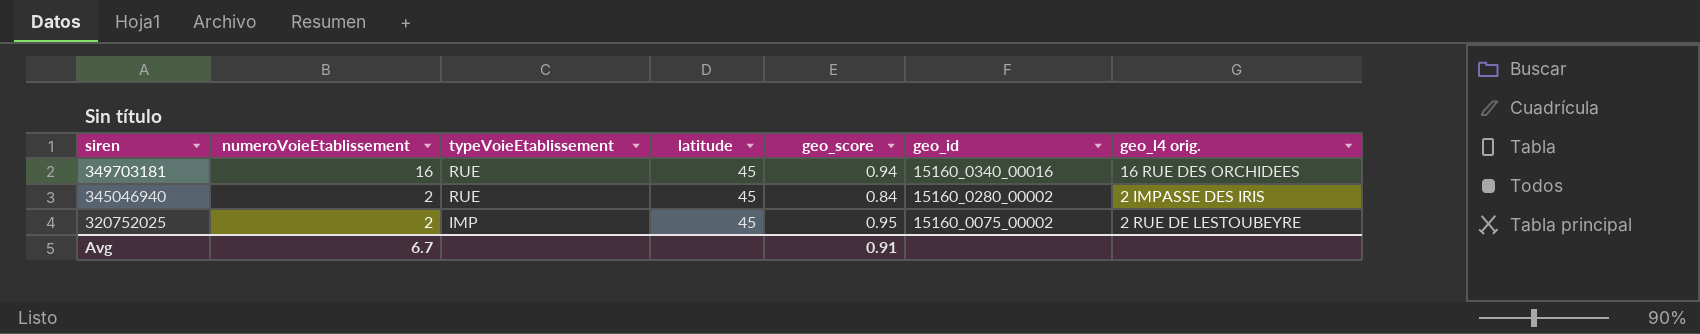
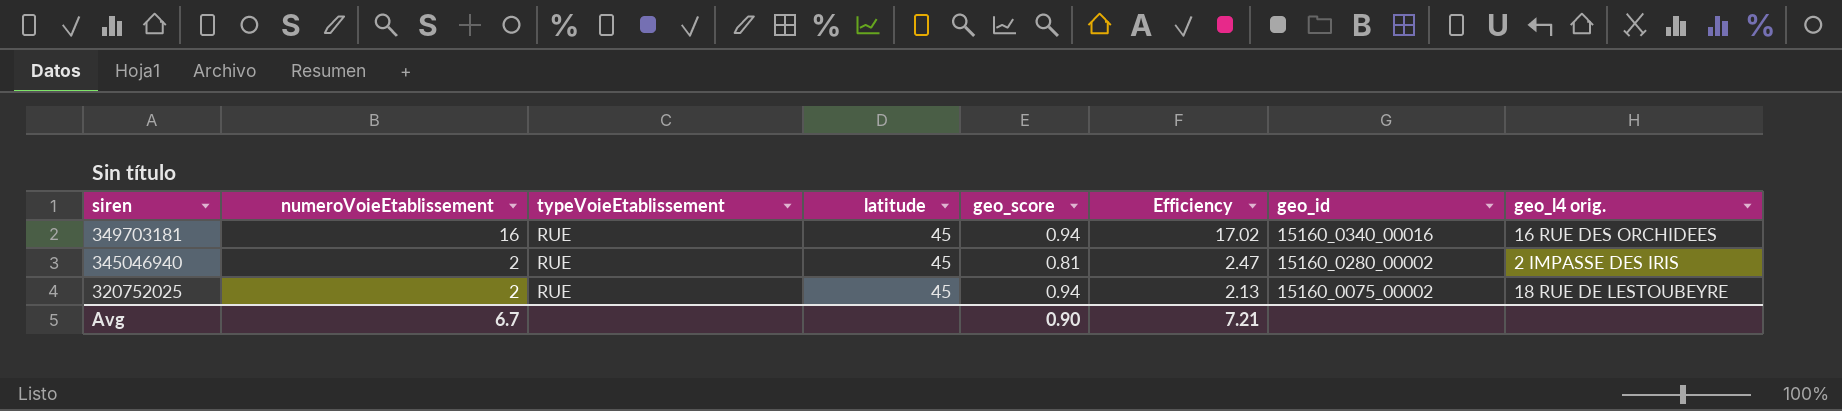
column Efficiency | formula: none -> [numeroVoieEtablissement] / [geo_score]
345046940 | geo_score: 0.84 -> 0.81
320752025 | typeVoieEtablissement: IMP -> RUE
320752025 | geo_score: 0.95 -> 0.94
320752025 | geo_l4 orig.: 2 RUE DE LESTOUBEYRE -> 18 RUE DE LESTOUBEYRE
Avg | geo_score: 0.91 -> 0.90

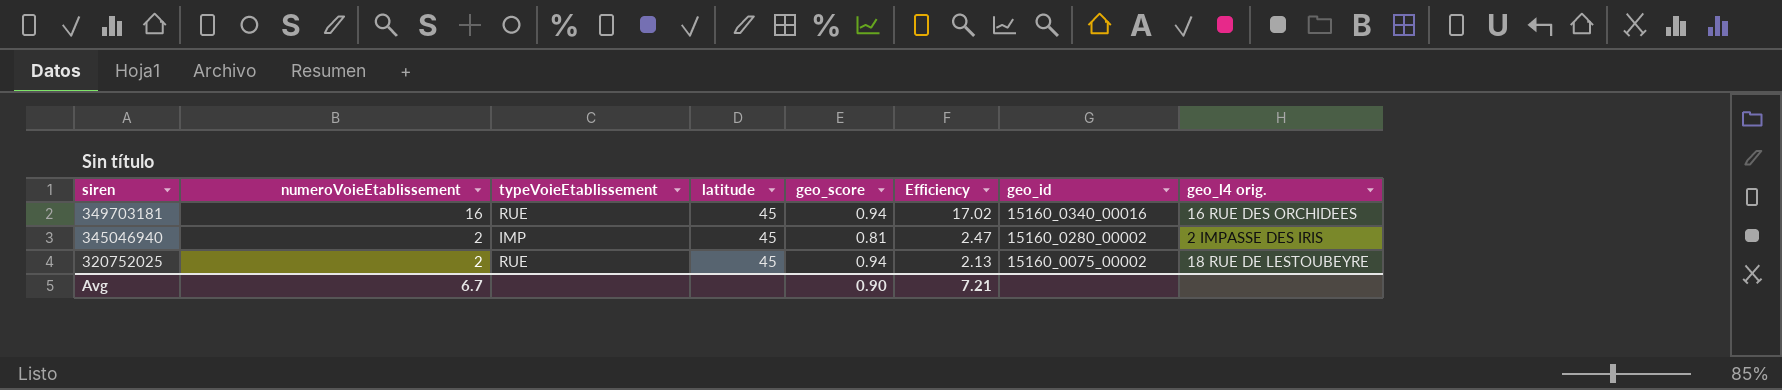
345046940 | typeVoieEtablissement: RUE -> IMP

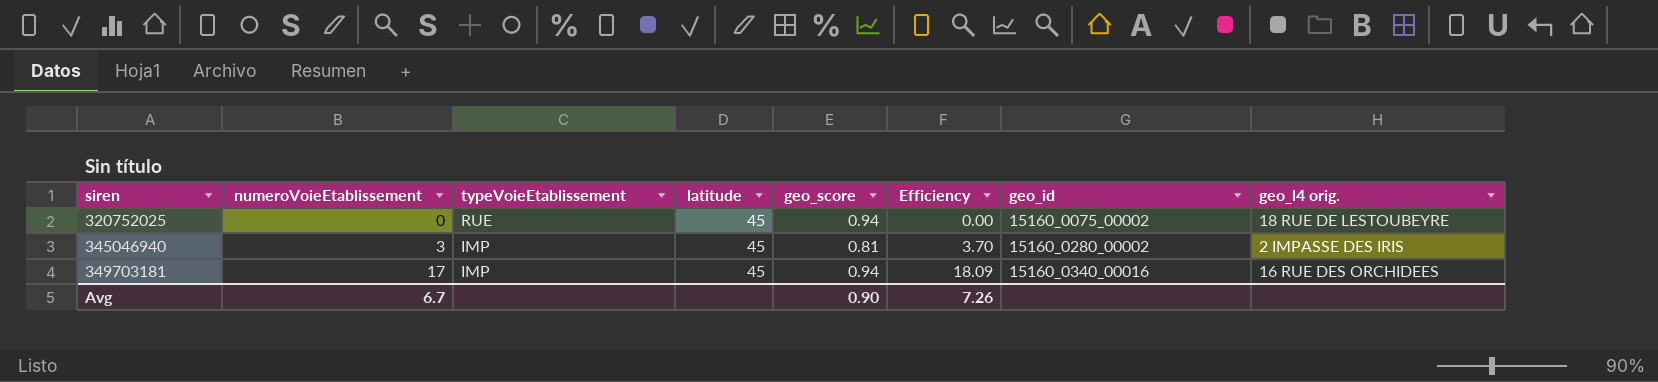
row order: siren descending -> siren ascending
320752025 | numeroVoieEtablissement: 2 -> 0
320752025 | Efficiency: 2.13 -> 0.00
345046940 | numeroVoieEtablissement: 2 -> 3
345046940 | Efficiency: 2.47 -> 3.70
349703181 | numeroVoieEtablissement: 16 -> 17
349703181 | typeVoieEtablissement: RUE -> IMP
349703181 | Efficiency: 17.02 -> 18.09
Avg | Efficiency: 7.21 -> 7.26

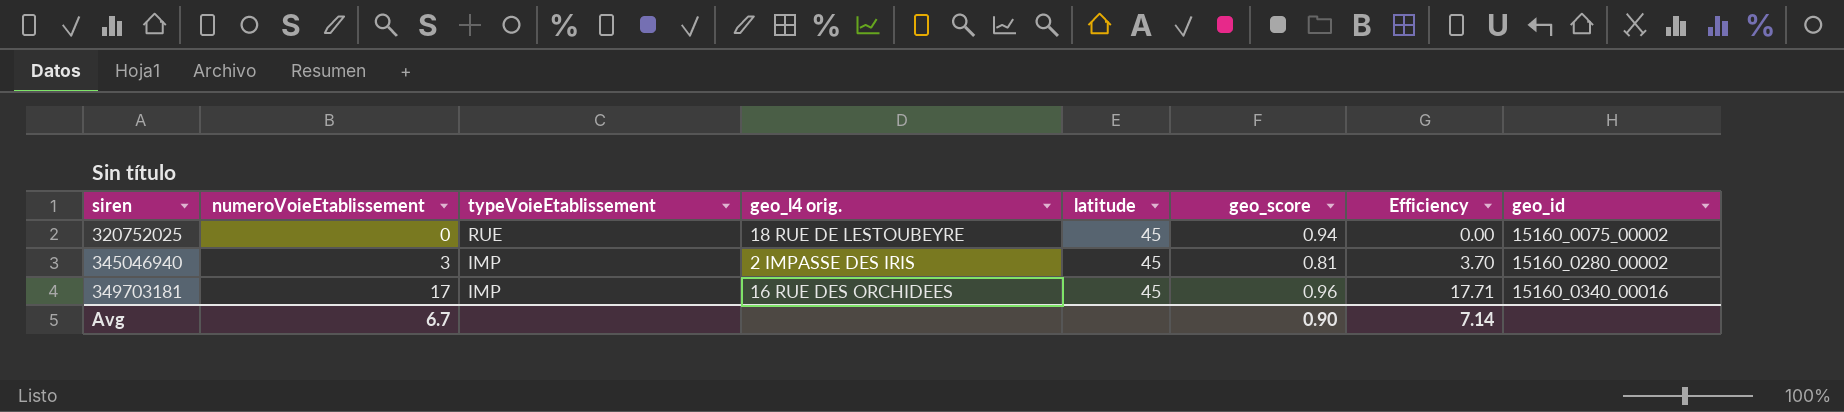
column geo_l4 orig. | position: 8 -> 4
349703181 | geo_score: 0.94 -> 0.96
349703181 | Efficiency: 18.09 -> 17.71
Avg | Efficiency: 7.26 -> 7.14

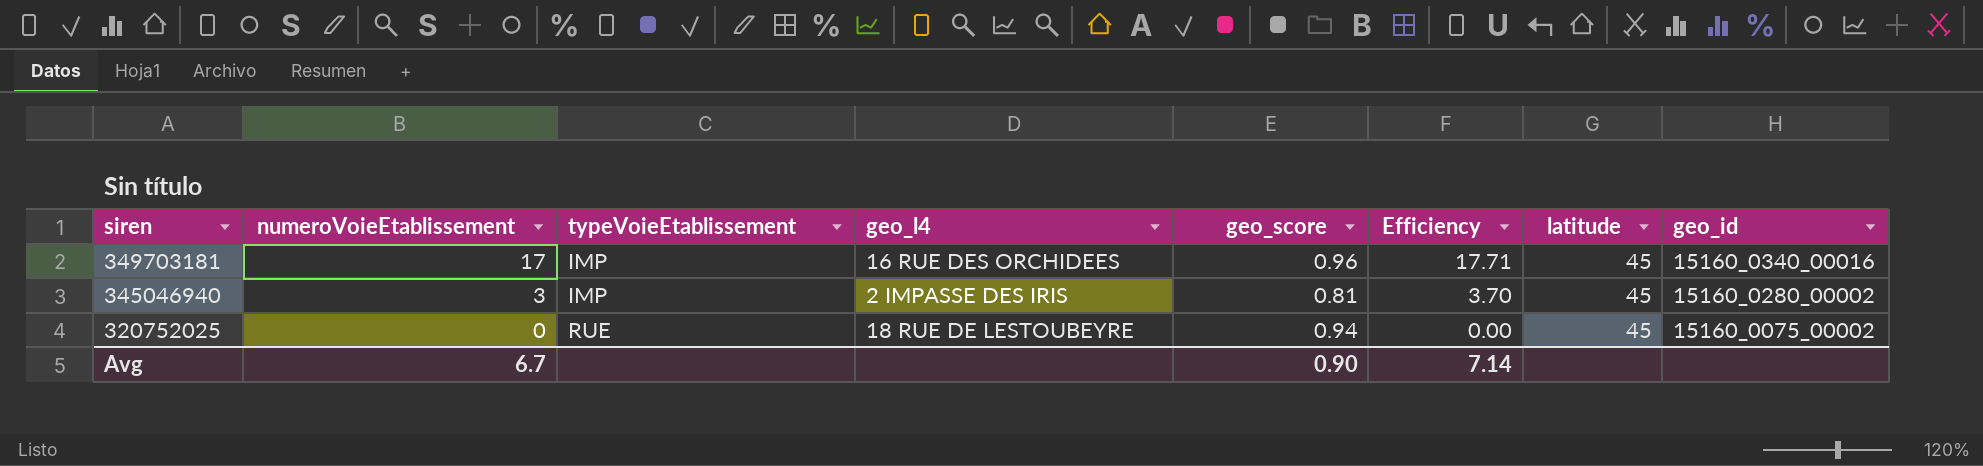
row order: siren ascending -> siren descending
column name: geo_l4 orig. -> geo_l4
column latitude | position: 5 -> 7

